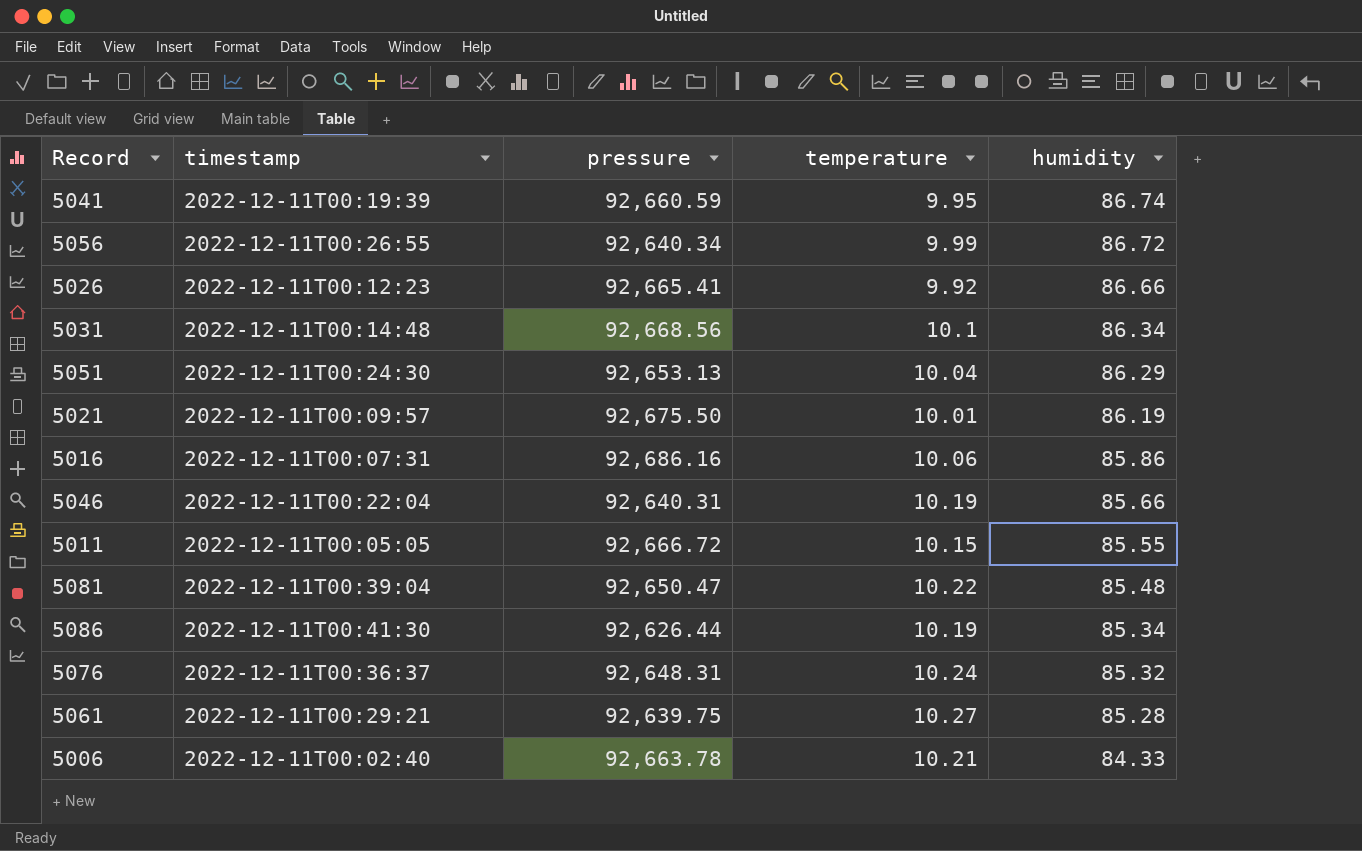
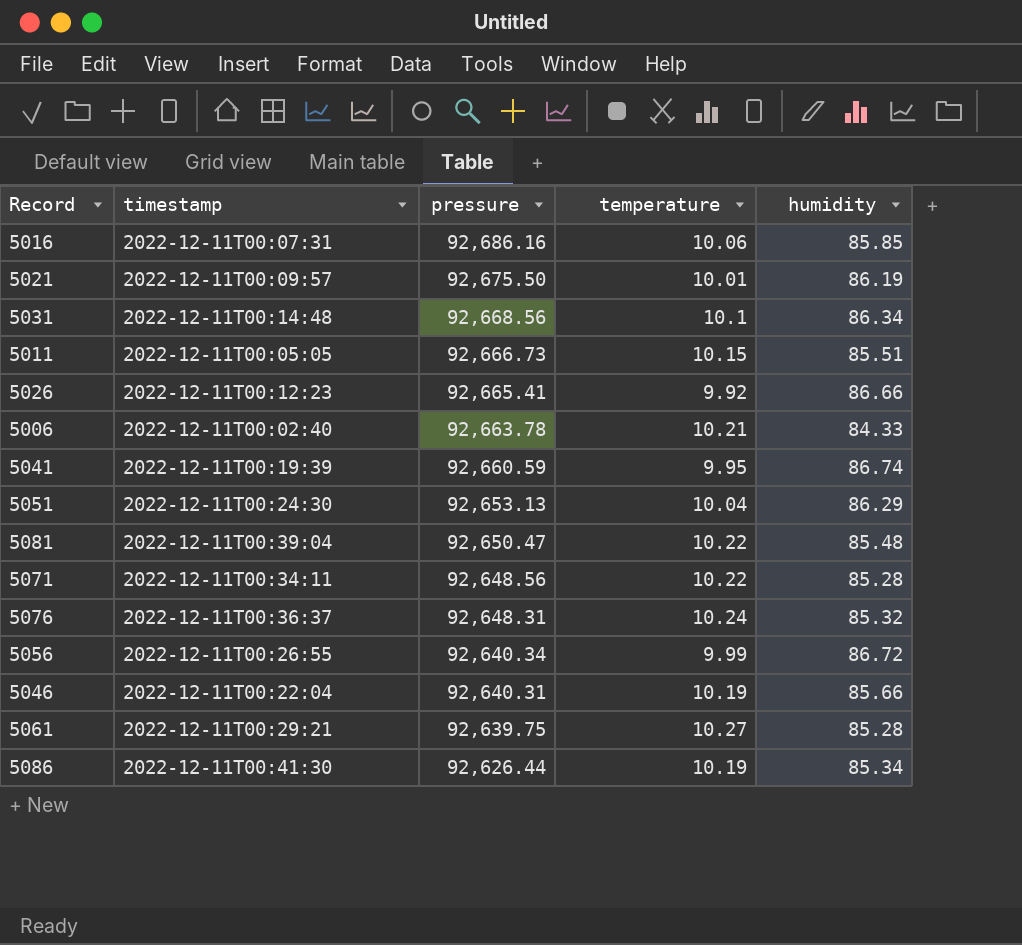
row order: humidity descending -> pressure descending
5016 | humidity: 85.86 -> 85.85
5011 | pressure: 92,666.72 -> 92,666.73
5011 | humidity: 85.55 -> 85.51
row 5071: none -> 2022-12-11T00:34:11 | 92,648.56 | 10.22 | 85.28

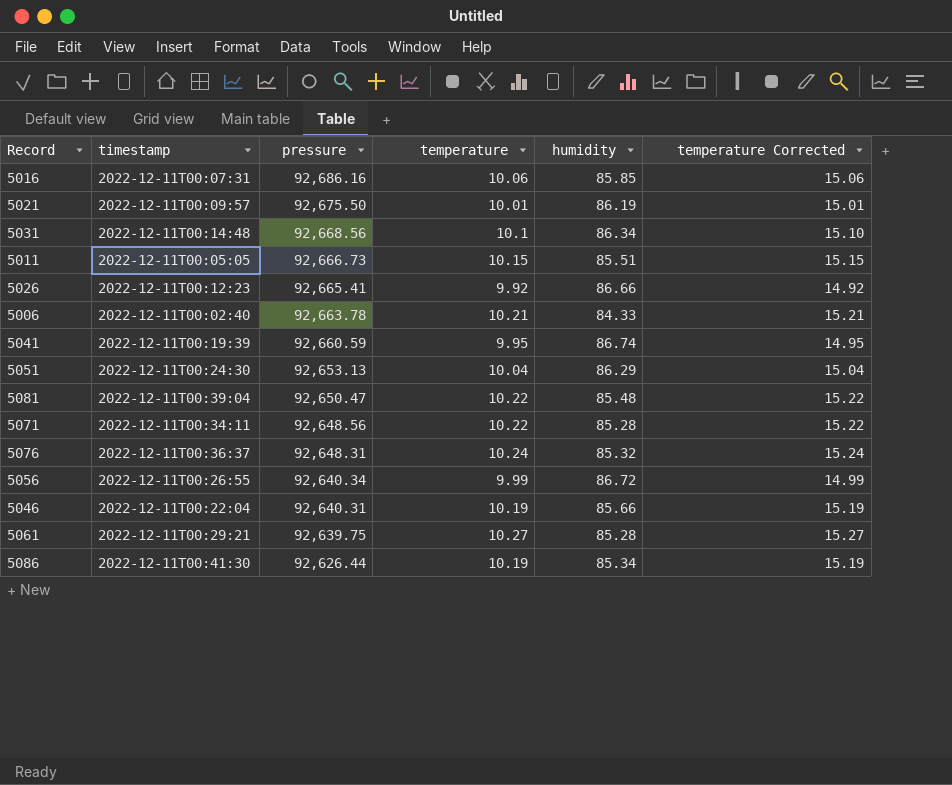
column temperature Corrected | formula: none -> [temperature] + 5

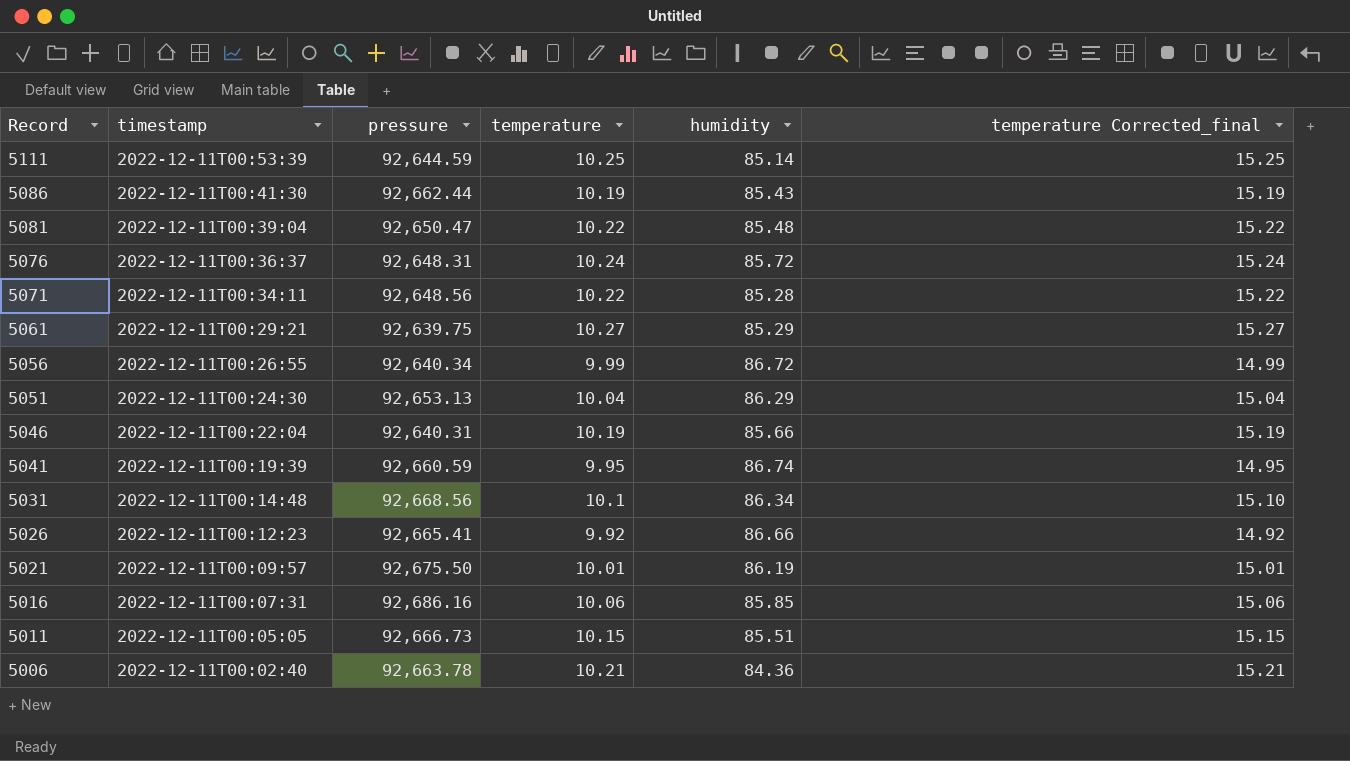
row order: pressure descending -> Record descending
column name: temperature Corrected -> temperature Corrected_final
row 5111: none -> 2022-12-11T00:53:39 | 92,644.59 | 10.25 | 85.14 | 15.25
5086 | pressure: 92,626.44 -> 92,662.44
5086 | humidity: 85.34 -> 85.43
5076 | humidity: 85.32 -> 85.72
5061 | humidity: 85.28 -> 85.29
5006 | humidity: 84.33 -> 84.36

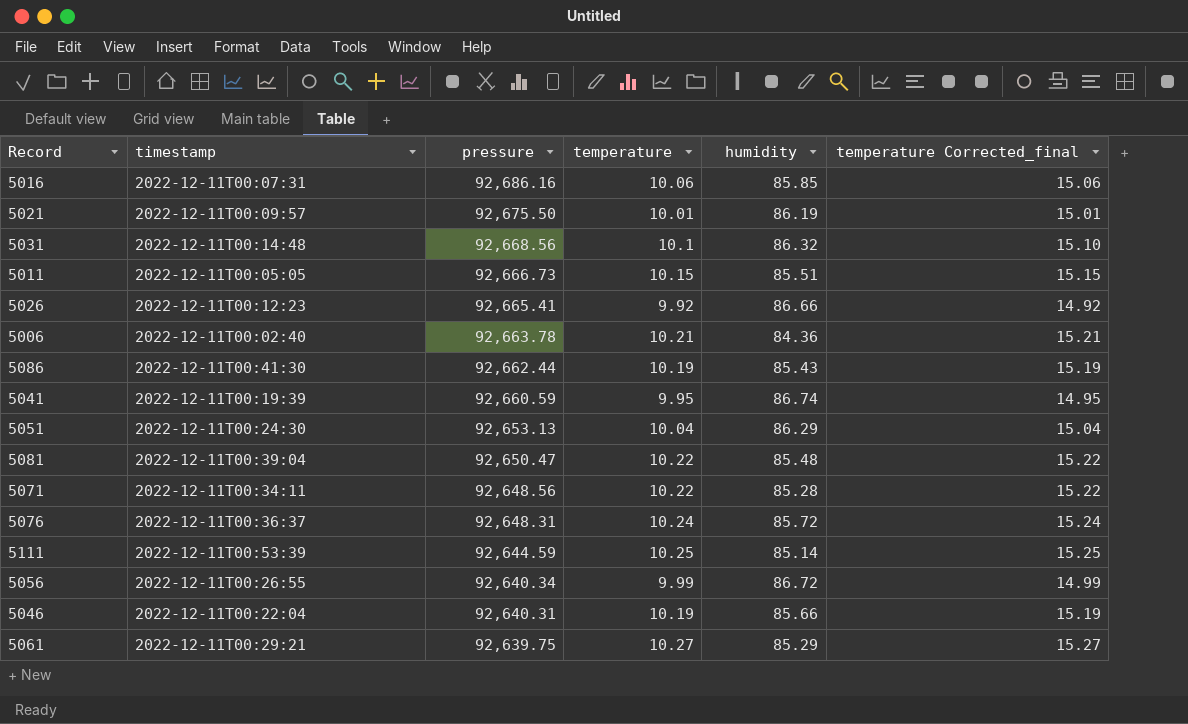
row order: Record descending -> pressure descending
5031 | humidity: 86.34 -> 86.32

